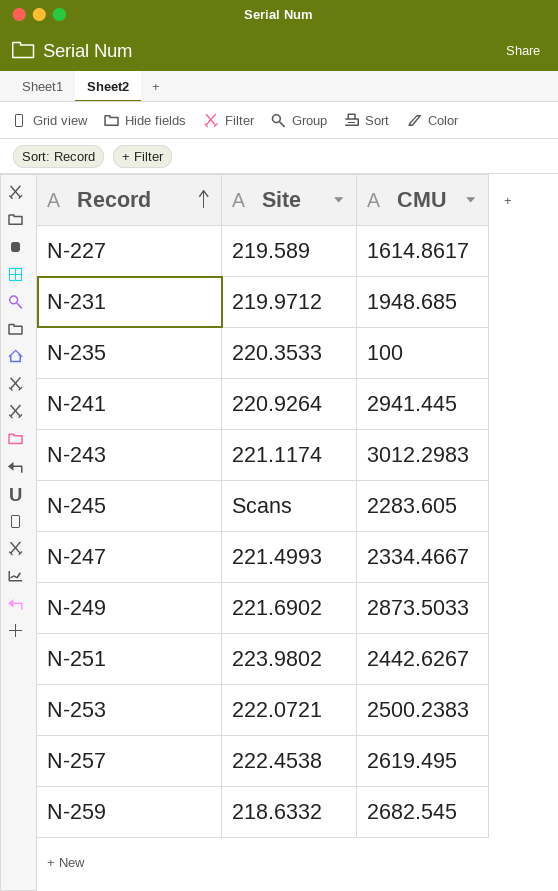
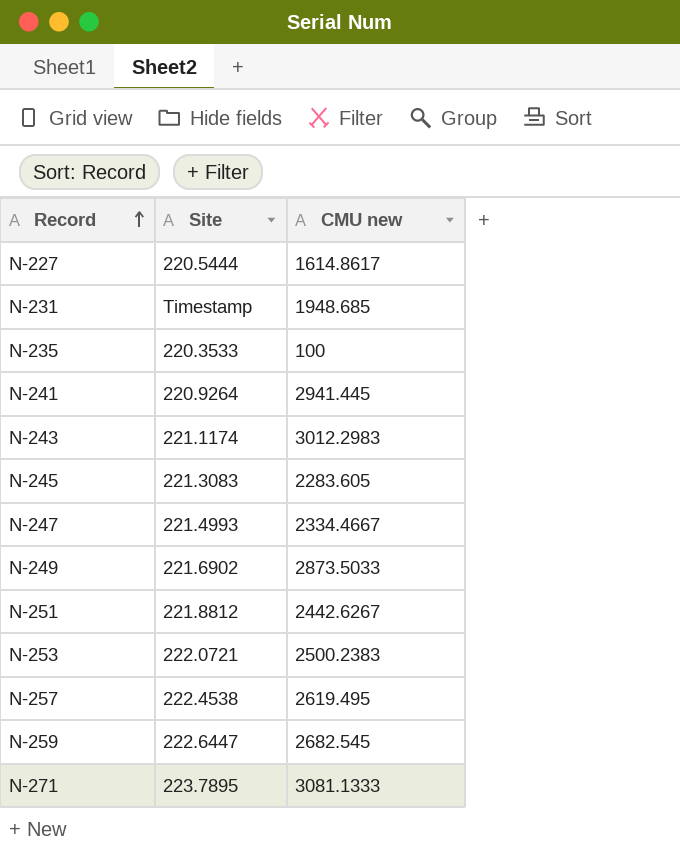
column name: CMU -> CMU new
N-227 | Site: 219.589 -> 220.5444
N-231 | Site: 219.9712 -> Timestamp
N-245 | Site: Scans -> 221.3083
N-251 | Site: 223.9802 -> 221.8812
N-259 | Site: 218.6332 -> 222.6447
row N-271: none -> 223.7895 | 3081.1333

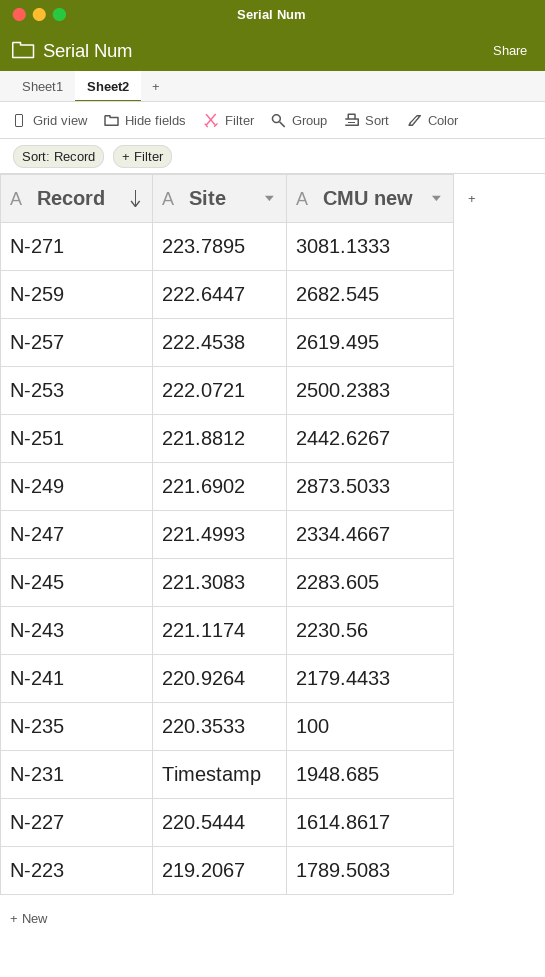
row order: Record ascending -> Record descending
N-243 | CMU new: 3012.2983 -> 2230.56
N-241 | CMU new: 2941.445 -> 2179.4433
row N-223: none -> 219.2067 | 1789.5083

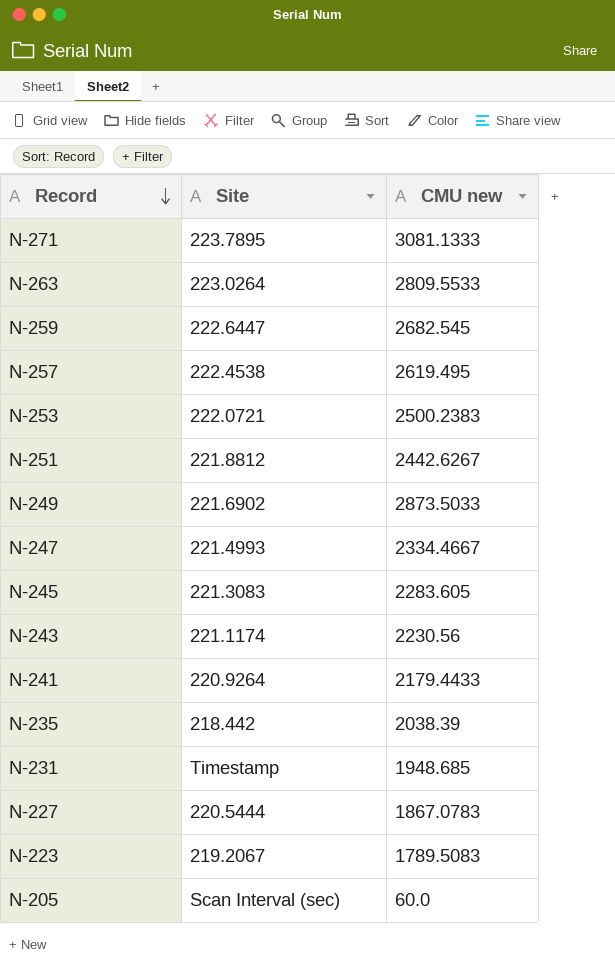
row N-263: none -> 223.0264 | 2809.5533
N-235 | Site: 220.3533 -> 218.442
N-235 | CMU new: 100 -> 2038.39
N-227 | CMU new: 1614.8617 -> 1867.0783
row N-205: none -> Scan Interval (sec) | 60.0

